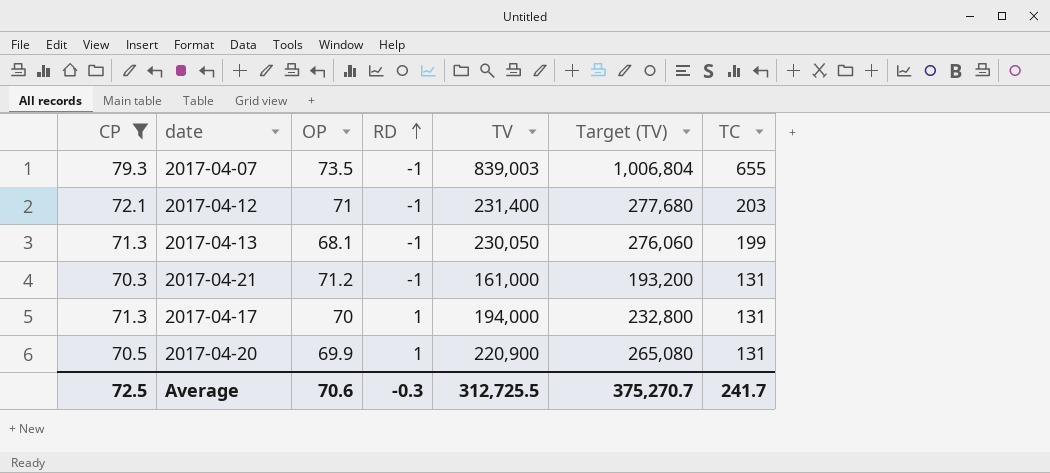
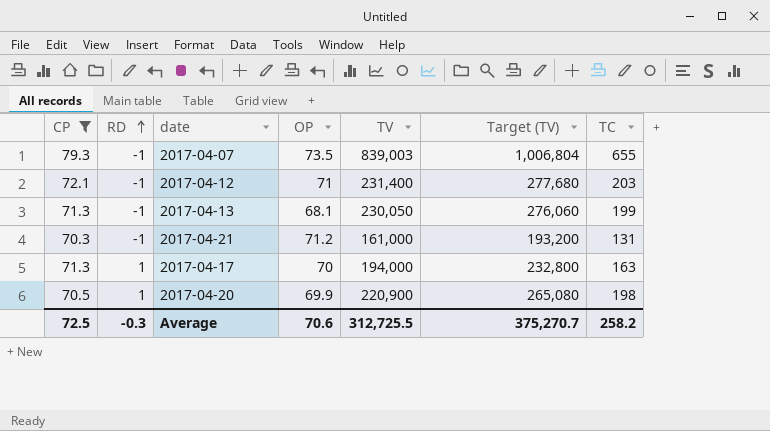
column RD | position: 4 -> 2
2017-04-17 | TC: 131 -> 163
2017-04-20 | TC: 131 -> 198
Average | TC: 241.7 -> 258.2

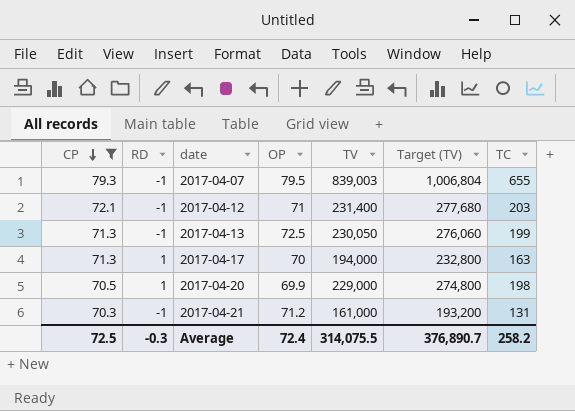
row order: RD ascending -> CP descending
2017-04-07 | OP: 73.5 -> 79.5
2017-04-13 | OP: 68.1 -> 72.5
2017-04-20 | TV: 220,900 -> 229,000
2017-04-20 | Target (TV): 265,080 -> 274,800
Average | OP: 70.6 -> 72.4
Average | TV: 312,725.5 -> 314,075.5
Average | Target (TV): 375,270.7 -> 376,890.7

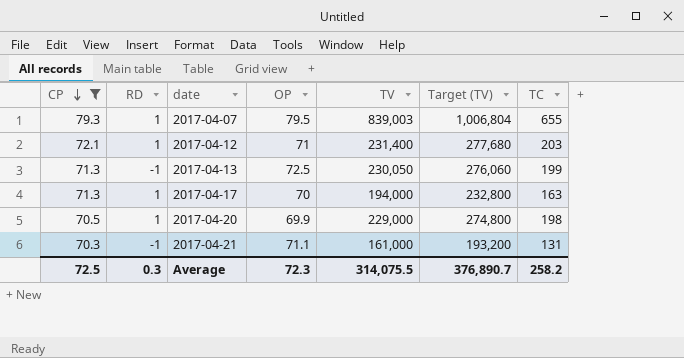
2017-04-07 | RD: -1 -> 1
2017-04-12 | RD: -1 -> 1
2017-04-21 | OP: 71.2 -> 71.1
Average | RD: -0.3 -> 0.3
Average | OP: 72.4 -> 72.3

